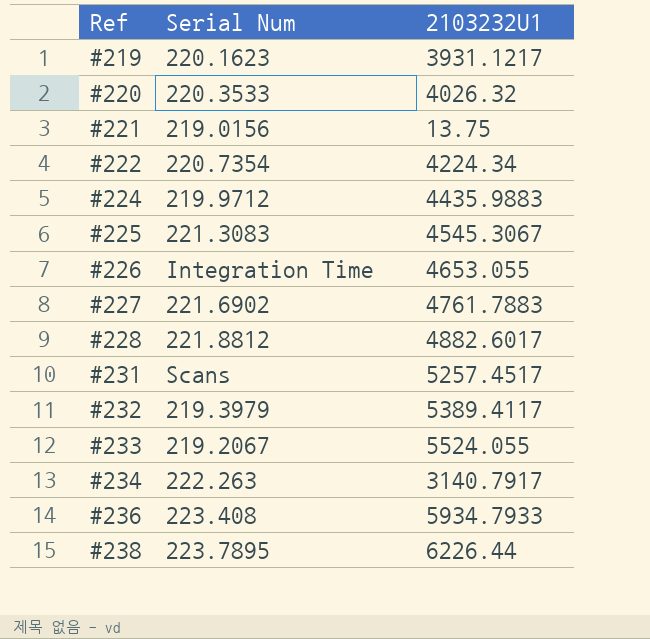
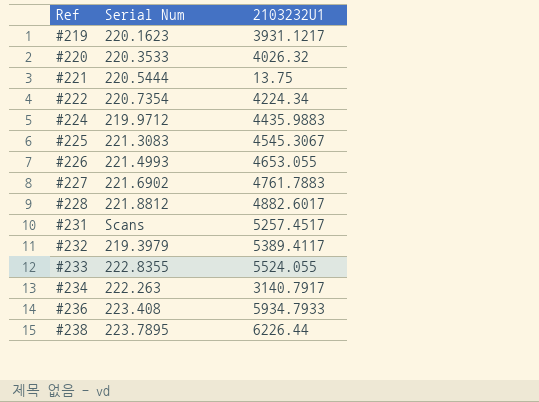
#221 | Serial Num: 219.0156 -> 220.5444
#226 | Serial Num: Integration Time -> 221.4993
#233 | Serial Num: 219.2067 -> 222.8355

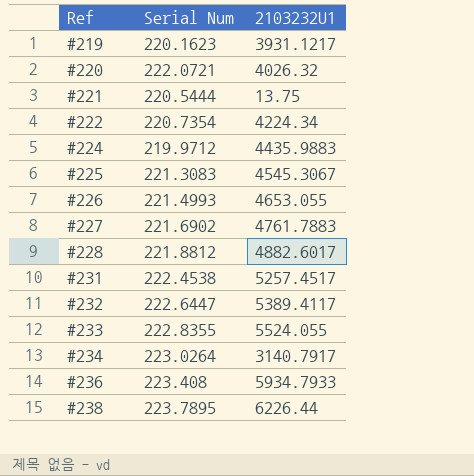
#220 | Serial Num: 220.3533 -> 222.0721
#231 | Serial Num: Scans -> 222.4538
#232 | Serial Num: 219.3979 -> 222.6447
#234 | Serial Num: 222.263 -> 223.0264

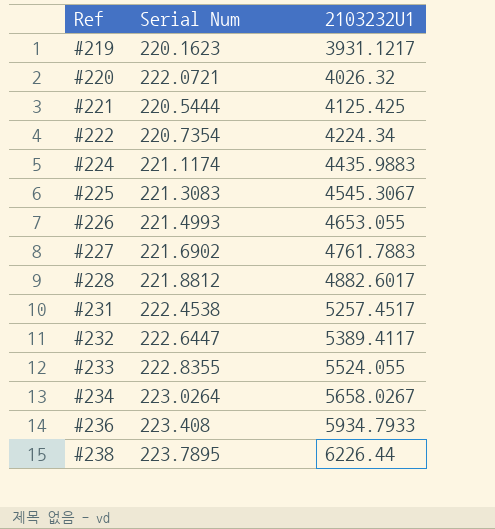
#221 | 2103232U1: 13.75 -> 4125.425
#224 | Serial Num: 219.9712 -> 221.1174
#234 | 2103232U1: 3140.7917 -> 5658.0267

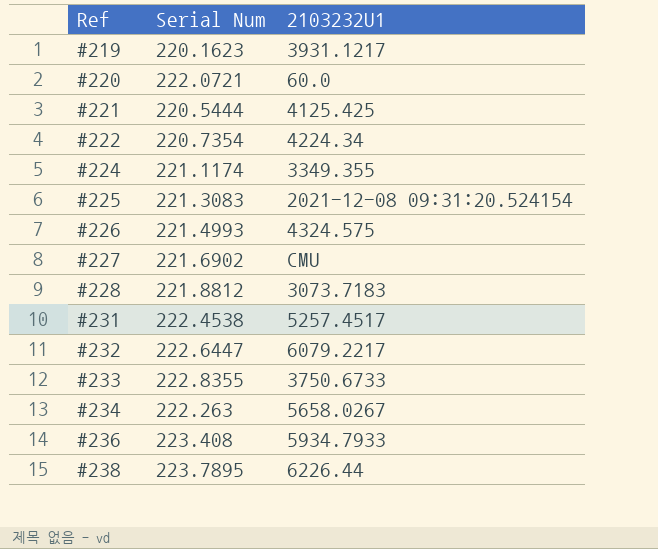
#220 | 2103232U1: 4026.32 -> 60.0
#224 | 2103232U1: 4435.9883 -> 3349.355
#225 | 2103232U1: 4545.3067 -> 2021-12-08 09:31:20.524154
#226 | 2103232U1: 4653.055 -> 4324.575
#227 | 2103232U1: 4761.7883 -> CMU
#228 | 2103232U1: 4882.6017 -> 3073.7183
#232 | 2103232U1: 5389.4117 -> 6079.2217
#233 | 2103232U1: 5524.055 -> 3750.6733
#234 | Serial Num: 223.0264 -> 222.263

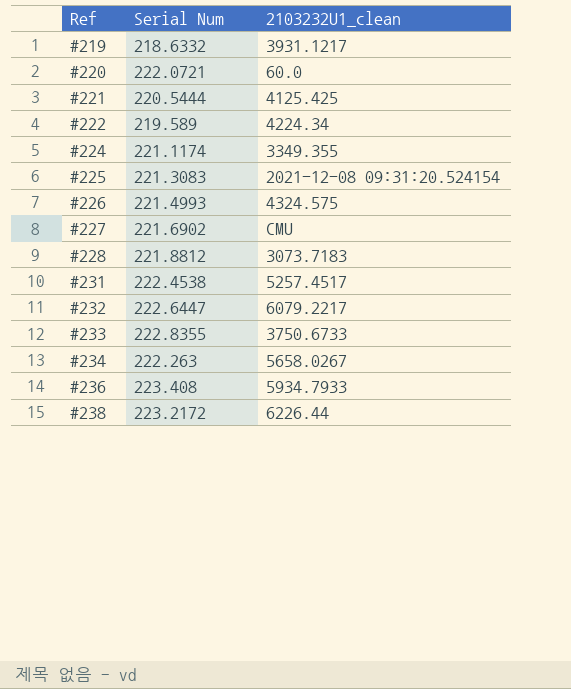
column name: 2103232U1 -> 2103232U1_clean
#219 | Serial Num: 220.1623 -> 218.6332
#222 | Serial Num: 220.7354 -> 219.589
#238 | Serial Num: 223.7895 -> 223.2172

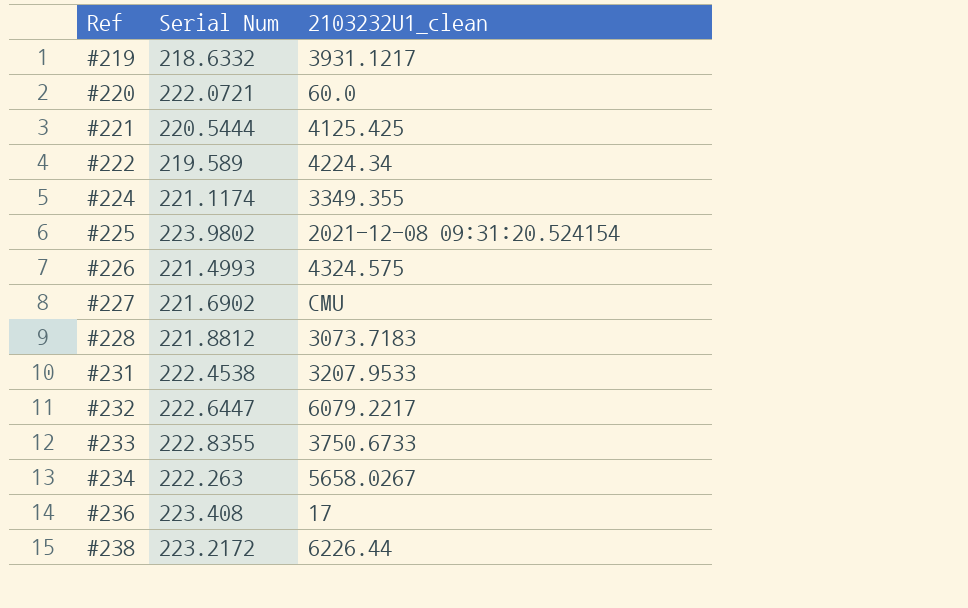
#225 | Serial Num: 221.3083 -> 223.9802
#231 | 2103232U1_clean: 5257.4517 -> 3207.9533
#236 | 2103232U1_clean: 5934.7933 -> 17

